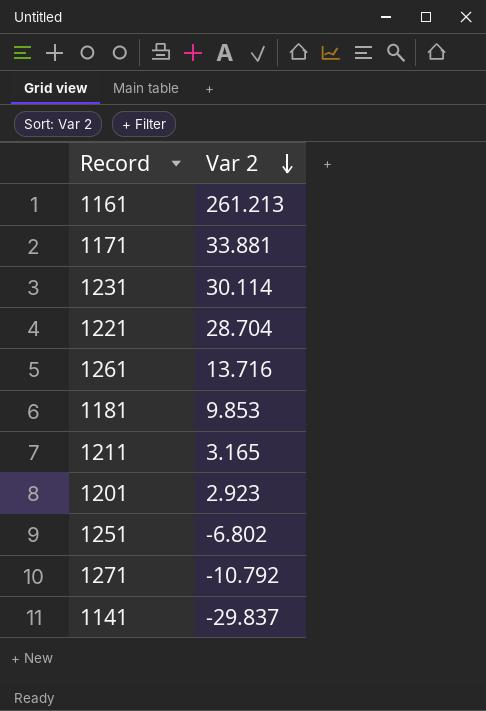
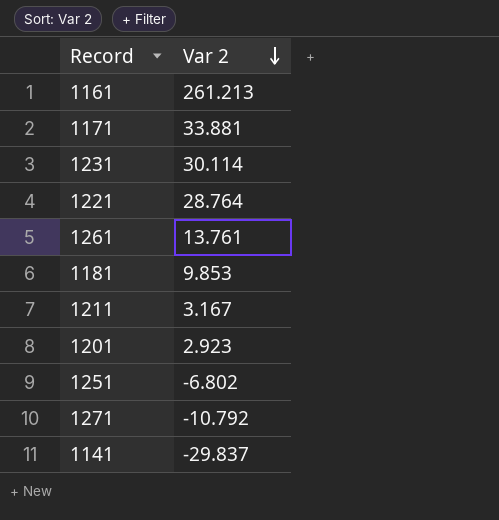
1221 | Var 2: 28.704 -> 28.764
1261 | Var 2: 13.716 -> 13.761
1211 | Var 2: 3.165 -> 3.167

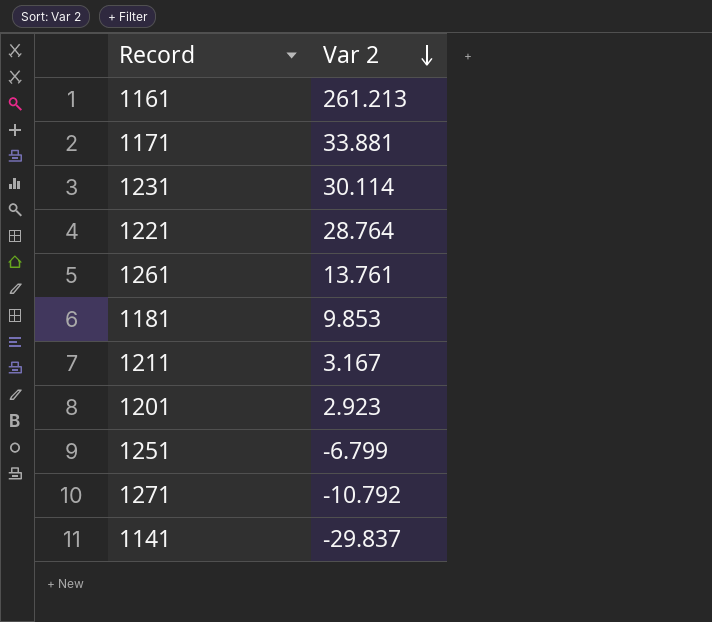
1251 | Var 2: -6.802 -> -6.799

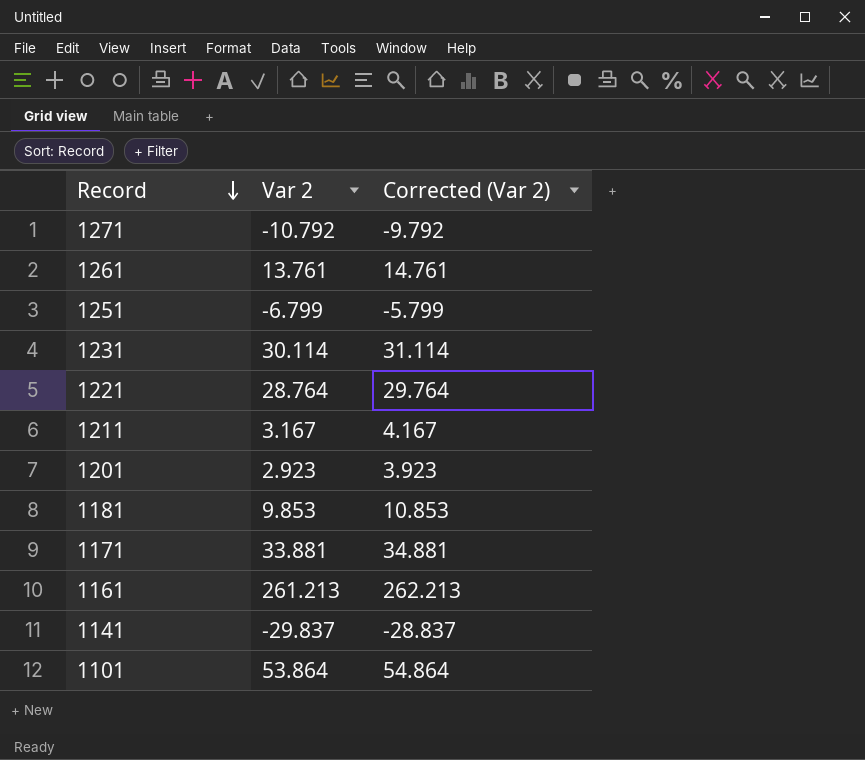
row order: Var 2 descending -> Record descending
column Corrected (Var 2) | formula: none -> [Var 2] + 1
row 1101: none -> 53.864 | 54.864

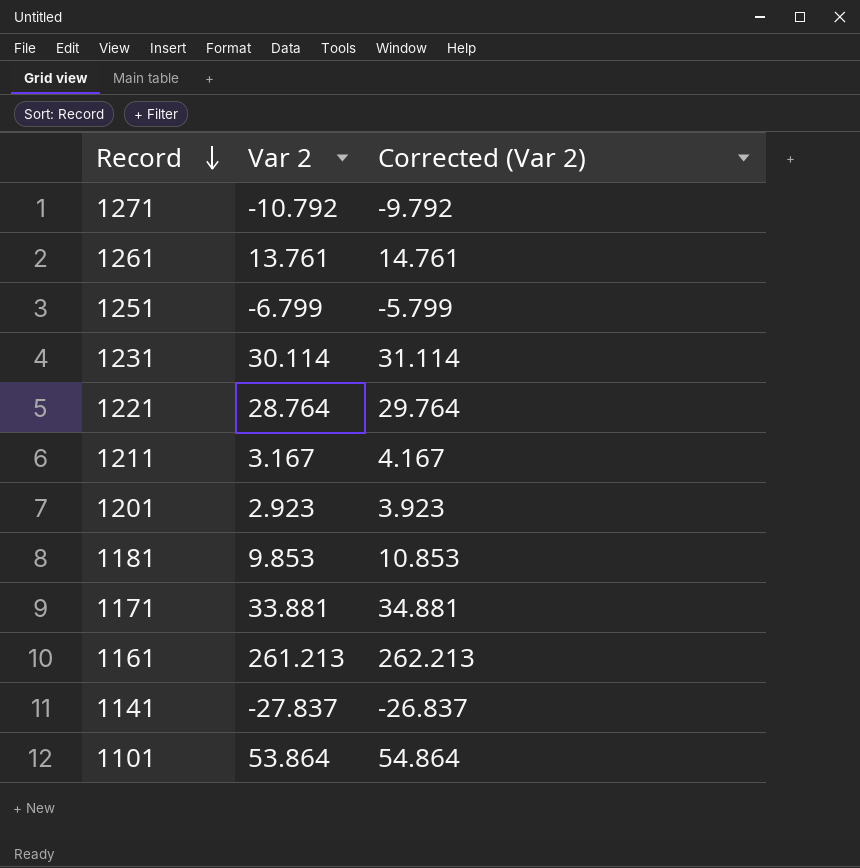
1141 | Var 2: -29.837 -> -27.837
1141 | Corrected (Var 2): -28.837 -> -26.837

